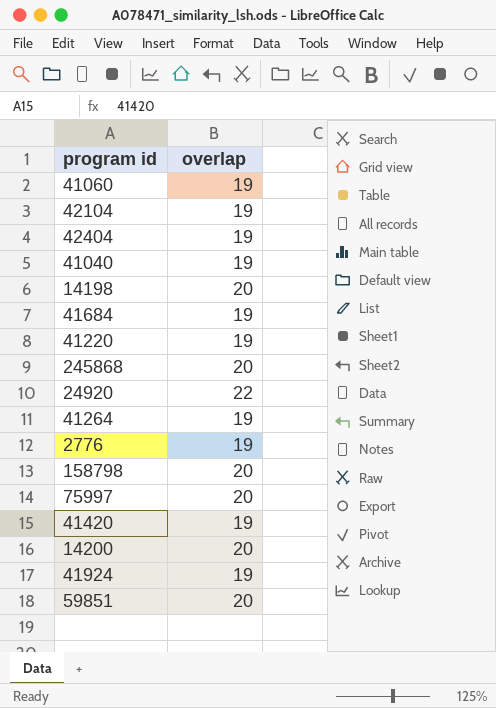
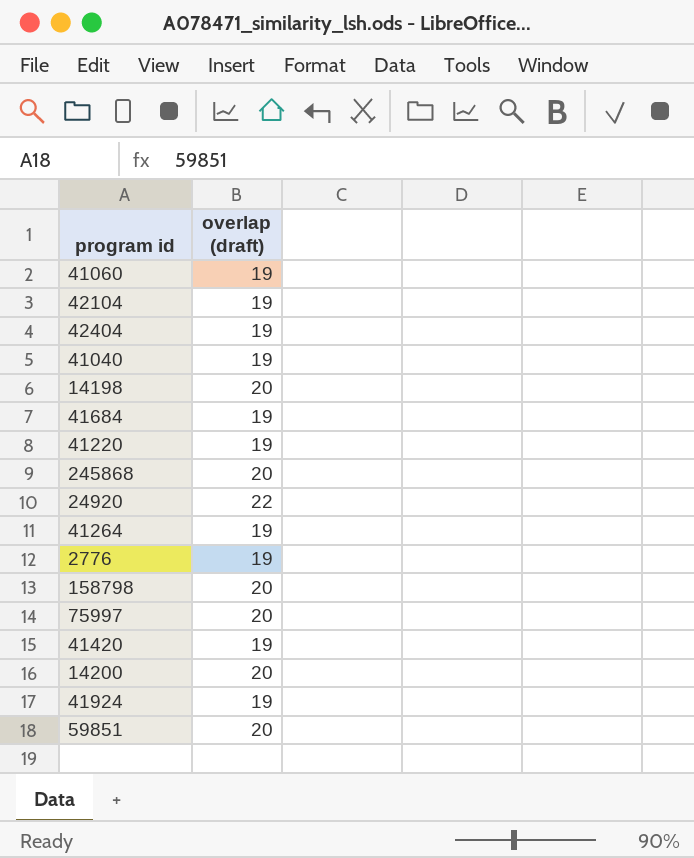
column name: overlap -> overlap (draft)

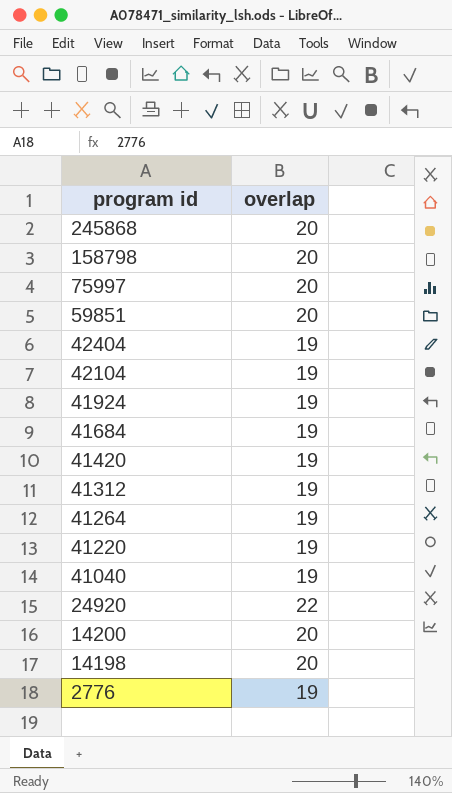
row order: none -> program id descending
column name: overlap (draft) -> overlap
row 41060: 19 -> none
row 41312: none -> 19

